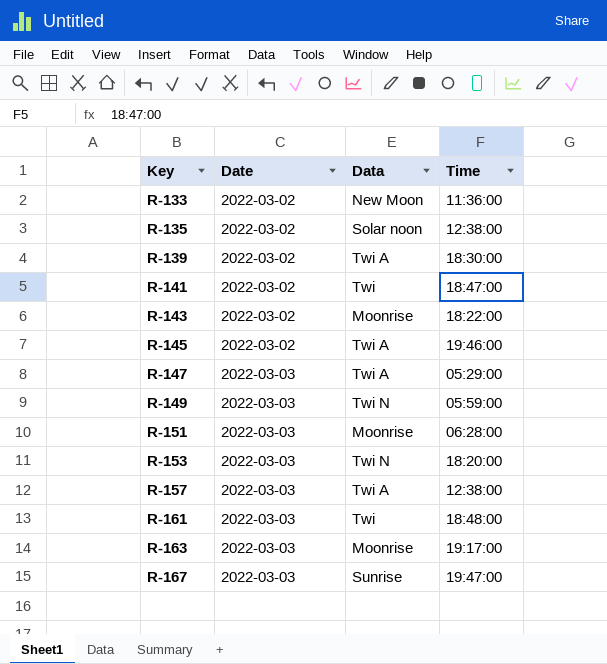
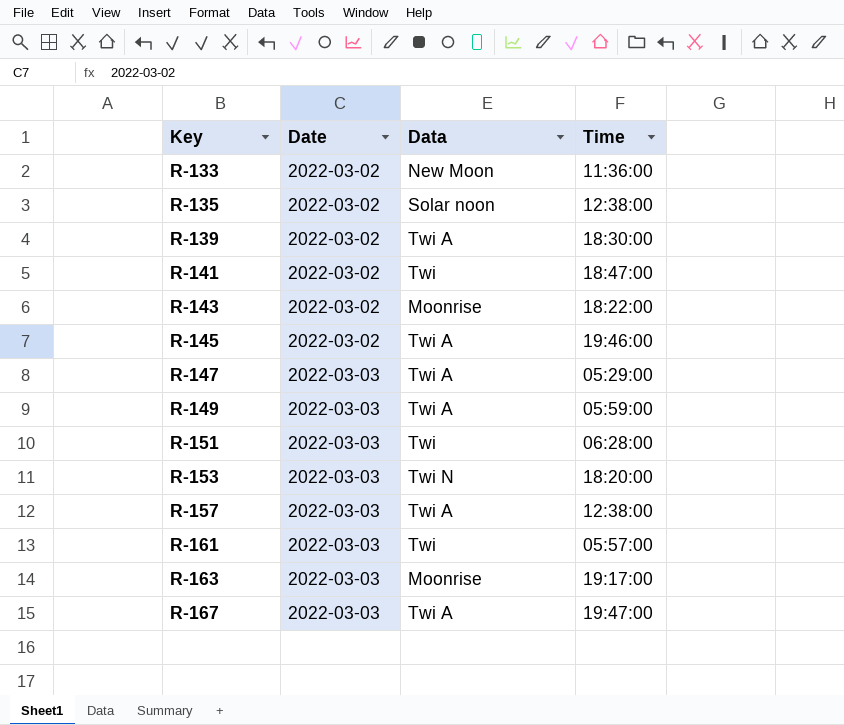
R-149 | Data: Twi N -> Twi A
R-151 | Data: Moonrise -> Twi
R-161 | Time: 18:48:00 -> 05:57:00
R-167 | Data: Sunrise -> Twi A

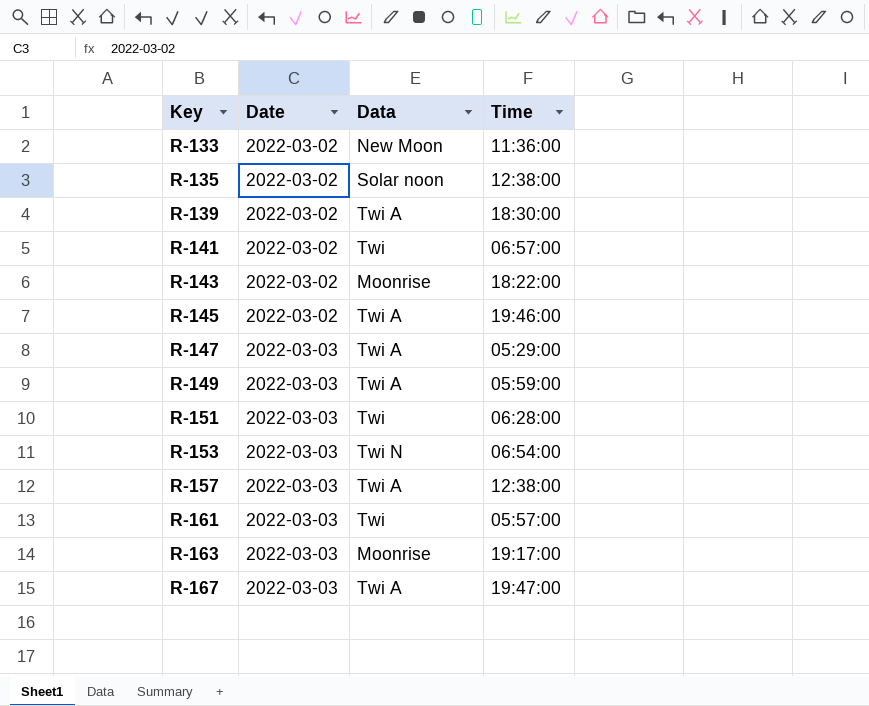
R-141 | Time: 18:47:00 -> 06:57:00
R-153 | Time: 18:20:00 -> 06:54:00

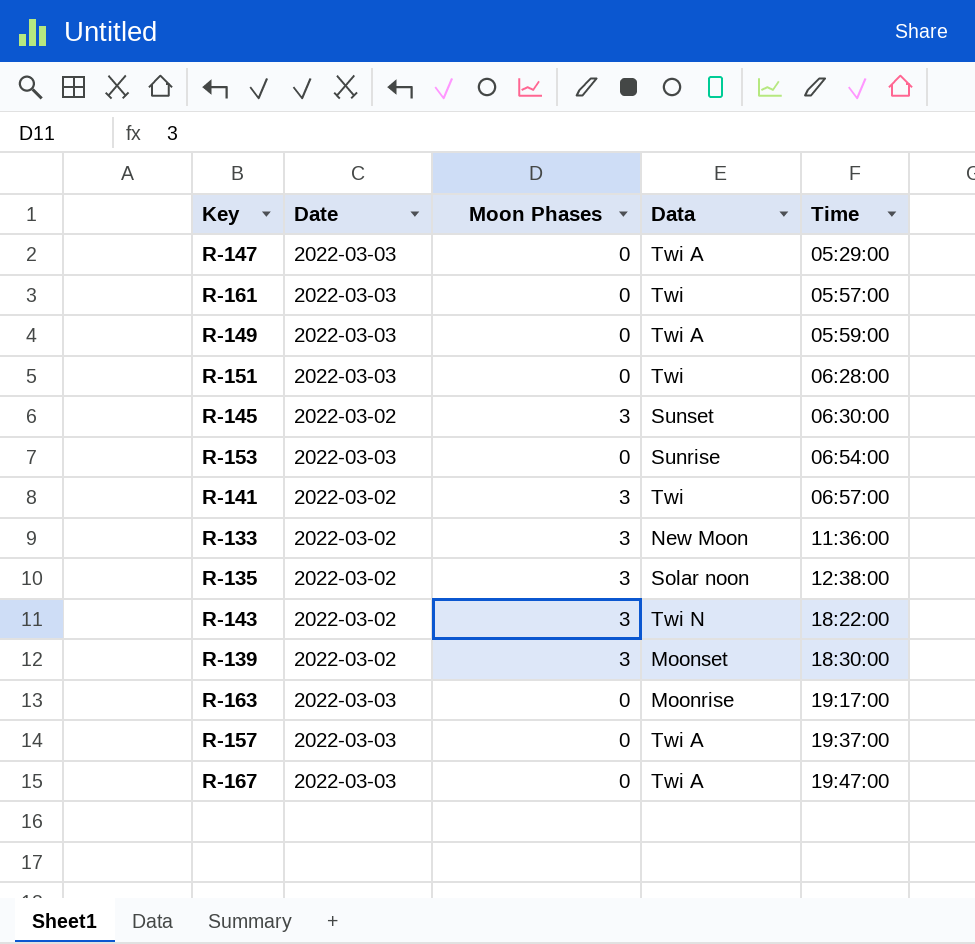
row order: Key ascending -> Time ascending
column Moon Phases | position: none -> 3
R-145 | Data: Twi A -> Sunset
R-145 | Time: 19:46:00 -> 06:30:00
R-153 | Data: Twi N -> Sunrise
R-143 | Data: Moonrise -> Twi N
R-139 | Data: Twi A -> Moonset
R-157 | Time: 12:38:00 -> 19:37:00

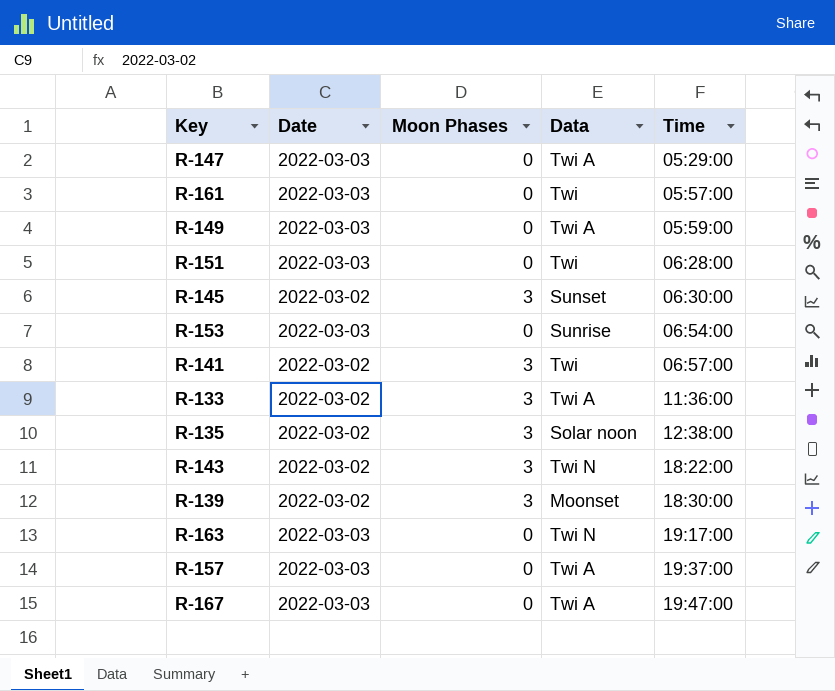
R-133 | Data: New Moon -> Twi A
R-163 | Data: Moonrise -> Twi N

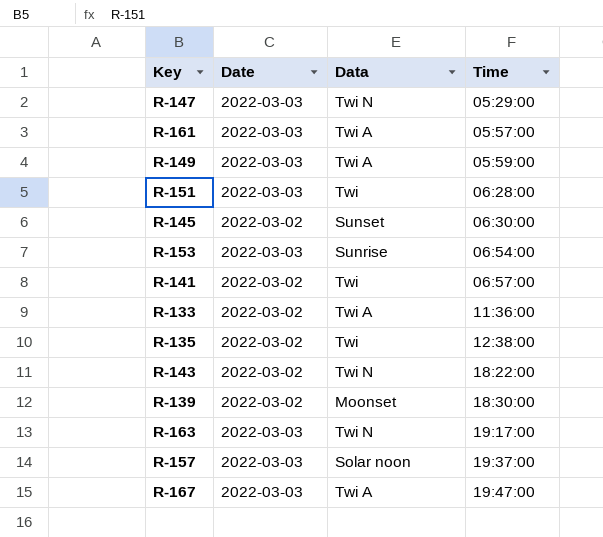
column Moon Phases | position: 3 -> none
R-147 | Data: Twi A -> Twi N
R-161 | Data: Twi -> Twi A
R-135 | Data: Solar noon -> Twi
R-157 | Data: Twi A -> Solar noon

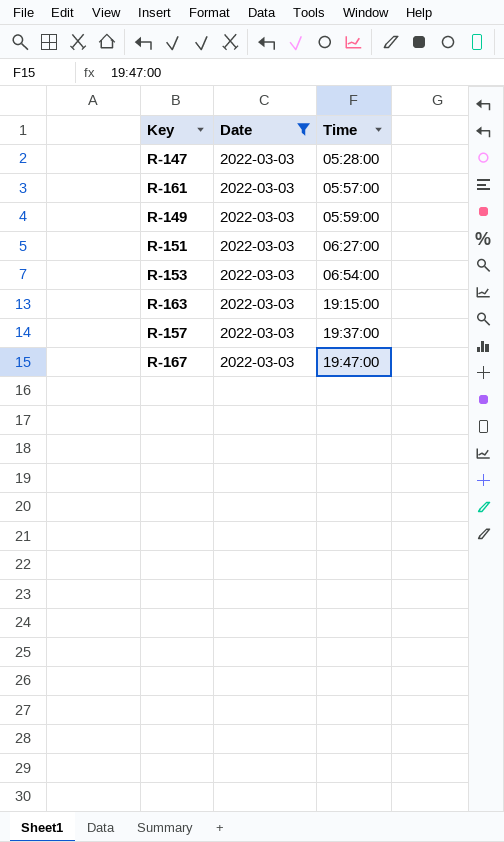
filter: none -> Date = 2022-03-03
column Data | position: 3 -> none
R-147 | Time: 05:29:00 -> 05:28:00
R-151 | Time: 06:28:00 -> 06:27:00
R-163 | Time: 19:17:00 -> 19:15:00

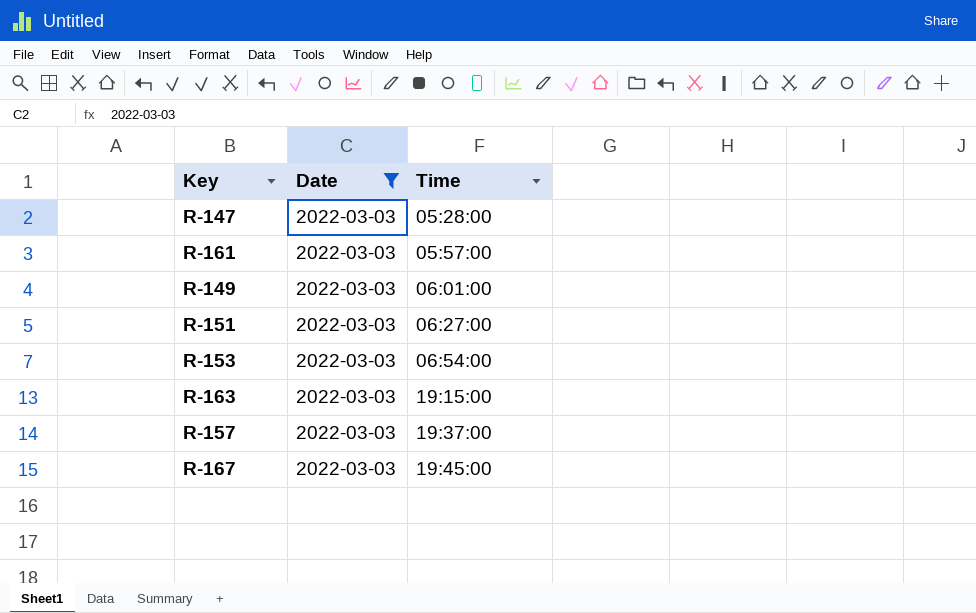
R-149 | Time: 05:59:00 -> 06:01:00
R-167 | Time: 19:47:00 -> 19:45:00

